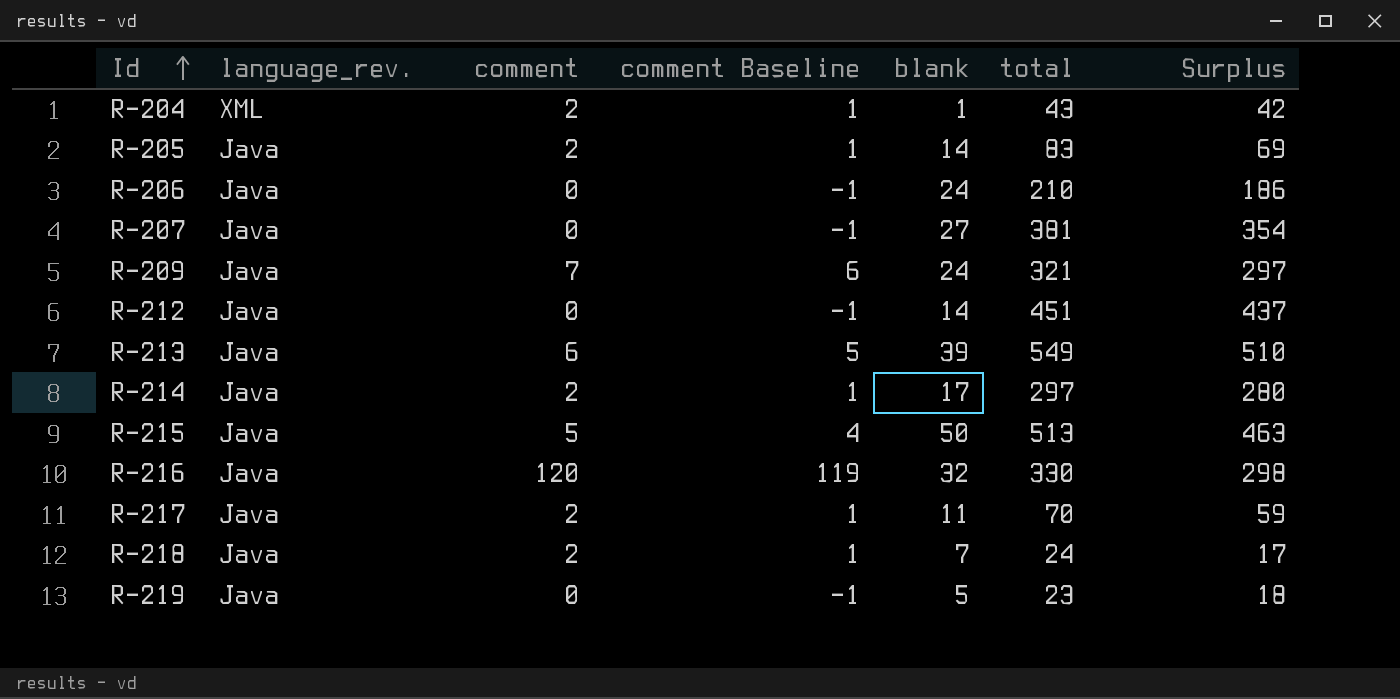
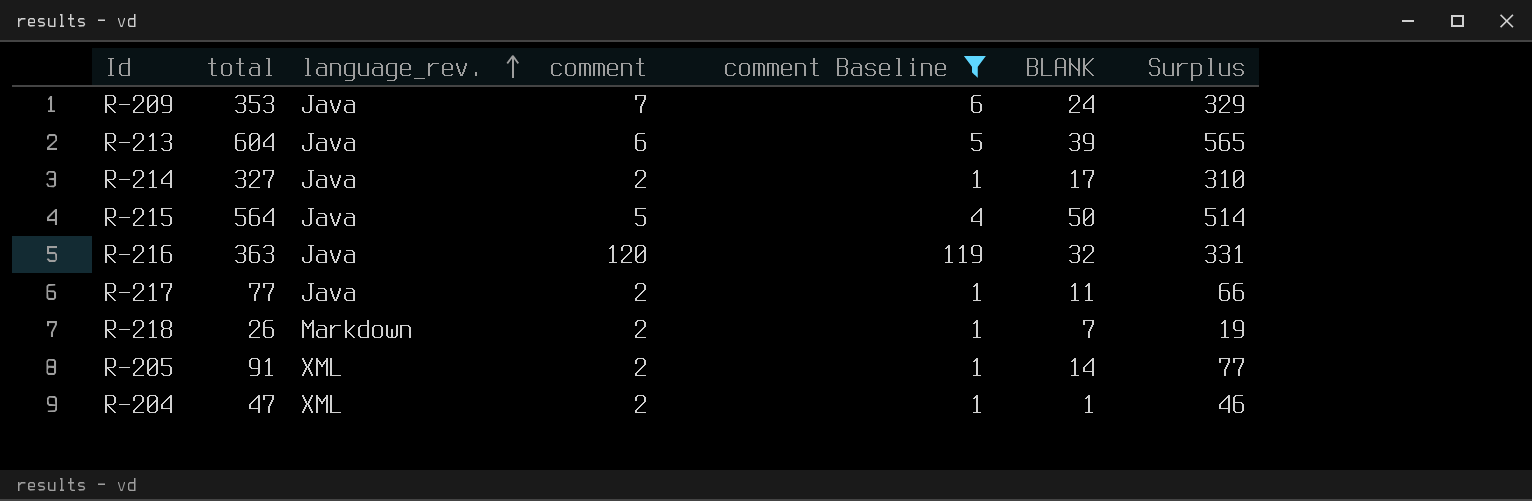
filter: none -> comment Baseline != -1
row order: Id ascending -> language_rev. ascending
column total | position: 6 -> 2
column name: blank -> BLANK
R-209 | total: 321 -> 353
R-209 | Surplus: 297 -> 329
R-213 | total: 549 -> 604
R-213 | Surplus: 510 -> 565
R-214 | total: 297 -> 327
R-214 | Surplus: 280 -> 310
R-215 | total: 513 -> 564
R-215 | Surplus: 463 -> 514
R-216 | total: 330 -> 363
R-216 | Surplus: 298 -> 331
R-217 | total: 70 -> 77
R-217 | Surplus: 59 -> 66
R-218 | total: 24 -> 26
R-218 | language_rev.: Java -> Markdown
R-218 | Surplus: 17 -> 19
R-205 | total: 83 -> 91
R-205 | language_rev.: Java -> XML
R-205 | Surplus: 69 -> 77
R-204 | total: 43 -> 47
R-204 | Surplus: 42 -> 46

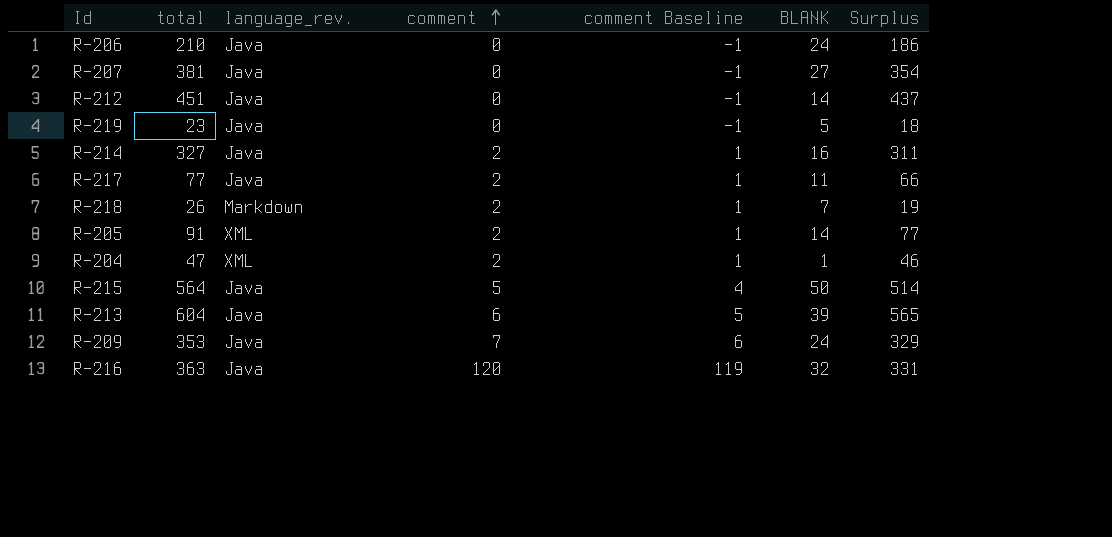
filter: comment Baseline != -1 -> none
row order: language_rev. ascending -> comment ascending
R-214 | BLANK: 17 -> 16
R-214 | Surplus: 310 -> 311

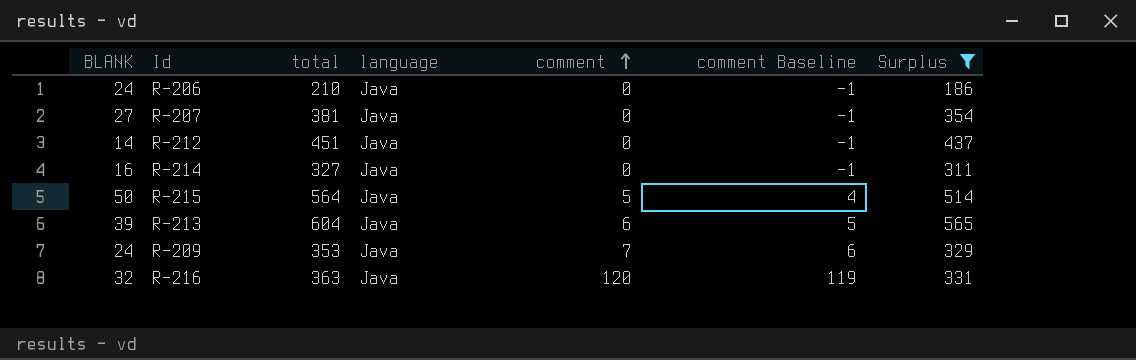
filter: none -> Surplus >= 186
column BLANK | position: 6 -> 1
column name: language_rev. -> language
R-214 | comment: 2 -> 0
R-214 | comment Baseline: 1 -> -1

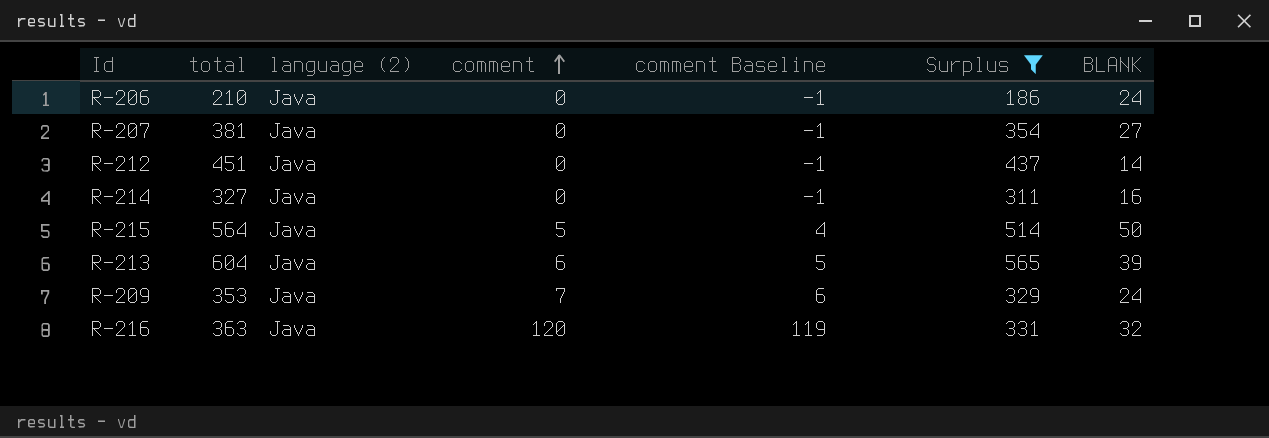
column name: language -> language (2)
column BLANK | position: 1 -> 7

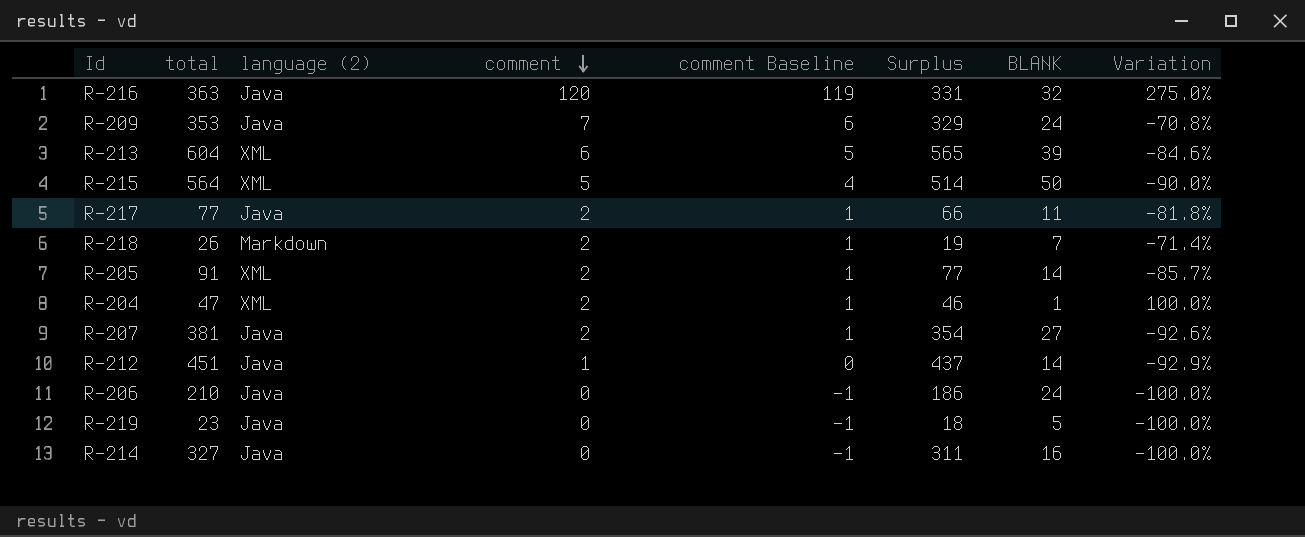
filter: Surplus >= 186 -> none
row order: comment ascending -> comment descending
column Variation | formula: none -> ([comment] - [BLANK]) / [BLANK]
R-213 | language (2): Java -> XML
R-215 | language (2): Java -> XML
R-207 | comment: 0 -> 2
R-207 | comment Baseline: -1 -> 1
R-212 | comment: 0 -> 1
R-212 | comment Baseline: -1 -> 0

